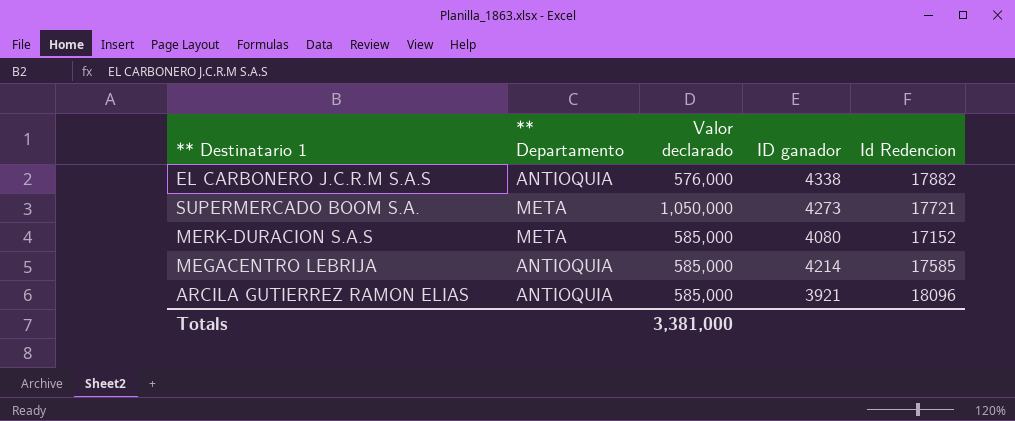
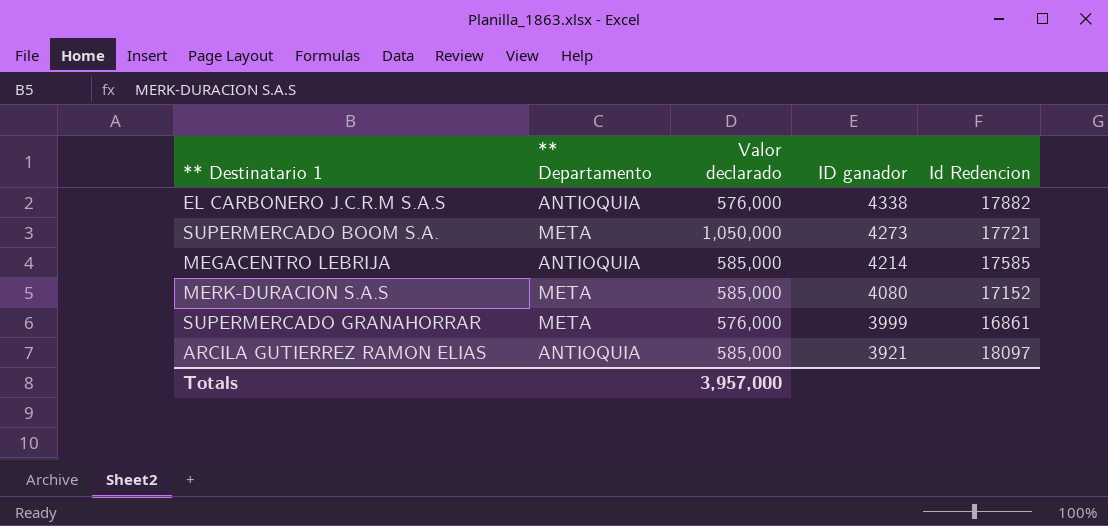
row order: none -> ID ganador descending
row SUPERMERCADO GRANAHORRAR: none -> META | 576,000 | 3999 | 16861
ARCILA GUTIERREZ RAMON ELIAS | Id Redencion: 18096 -> 18097
Totals | Valor declarado: 3,381,000 -> 3,957,000

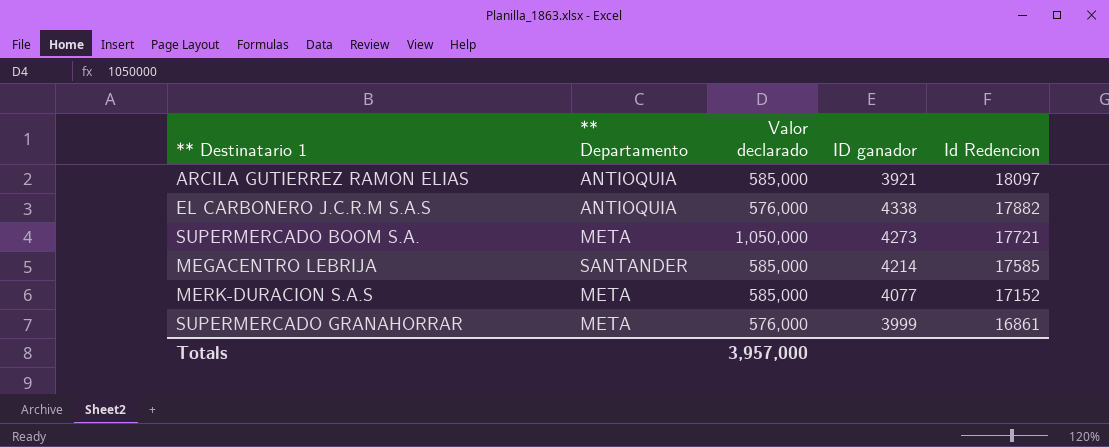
row order: ID ganador descending -> Id Redencion descending
MEGACENTRO LEBRIJA | ** Departamento: ANTIOQUIA -> SANTANDER
MERK-DURACION S.A.S | ID ganador: 4080 -> 4077

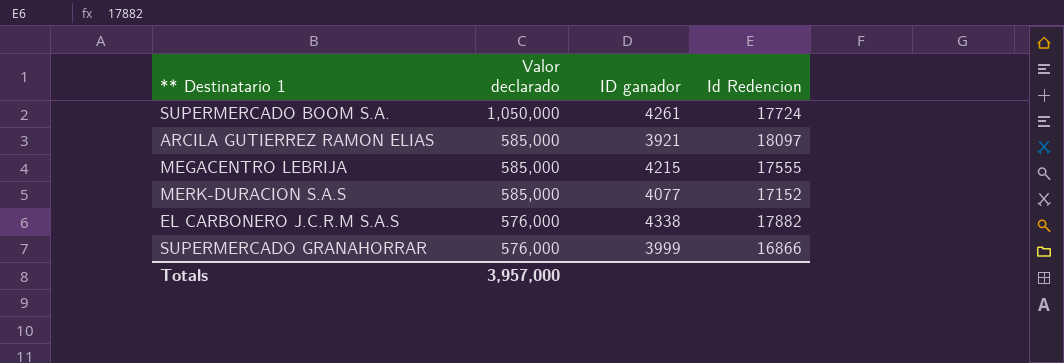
row order: Id Redencion descending -> Valor declarado descending
column ** Departamento | position: 2 -> none
SUPERMERCADO BOOM S.A. | ID ganador: 4273 -> 4261
SUPERMERCADO BOOM S.A. | Id Redencion: 17721 -> 17724
MEGACENTRO LEBRIJA | ID ganador: 4214 -> 4215
MEGACENTRO LEBRIJA | Id Redencion: 17585 -> 17555
SUPERMERCADO GRANAHORRAR | Id Redencion: 16861 -> 16866

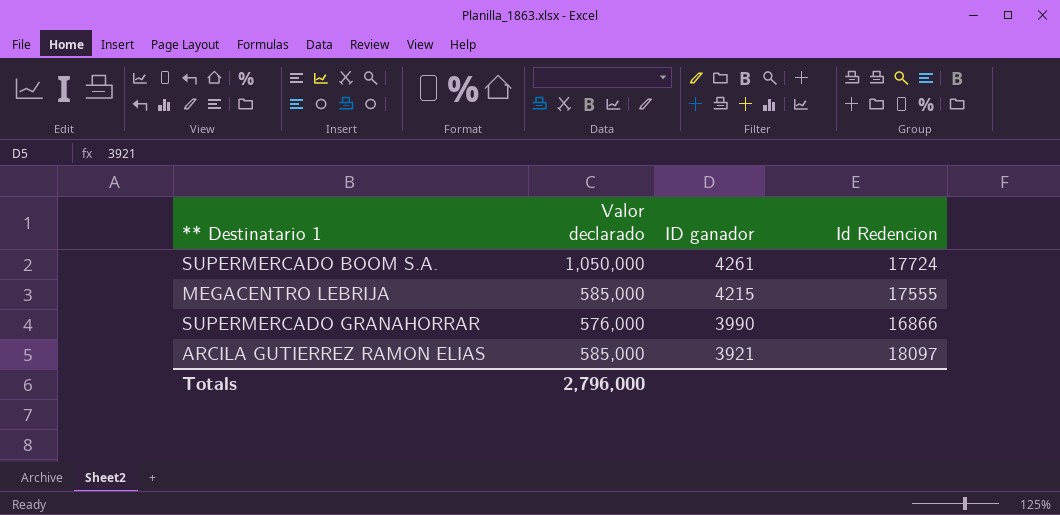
row order: Valor declarado descending -> ID ganador descending
row MERK-DURACION S.A.S: 585,000 | 4077 | 17152 -> none
row EL CARBONERO J.C.R.M S.A.S: 576,000 | 4338 | 17882 -> none
SUPERMERCADO GRANAHORRAR | ID ganador: 3999 -> 3990
Totals | Valor declarado: 3,957,000 -> 2,796,000

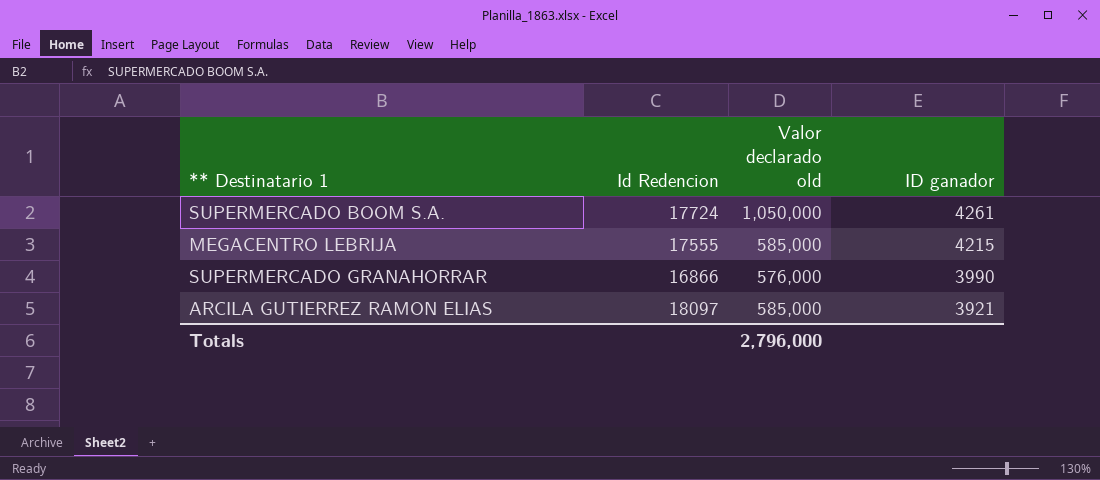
column Id Redencion | position: 4 -> 2
column name: Valor declarado -> Valor declarado old

